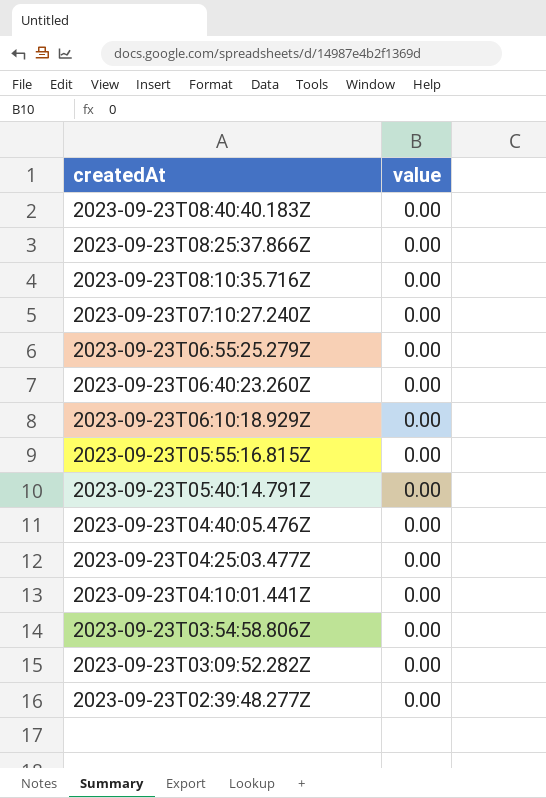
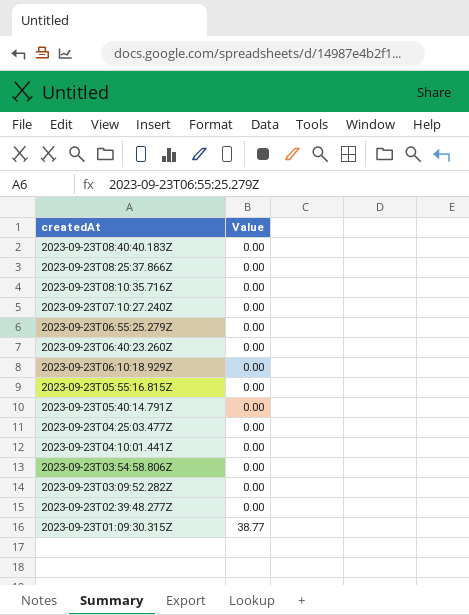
column name: value -> Value
row 2023-09-23T04:40:05.476Z: 0.00 -> none
row 2023-09-23T01:09:30.315Z: none -> 38.77

